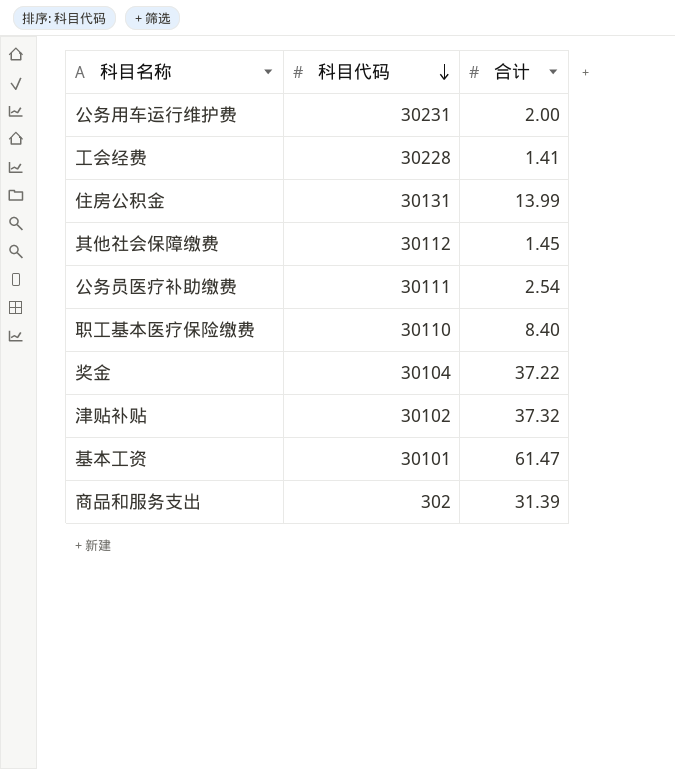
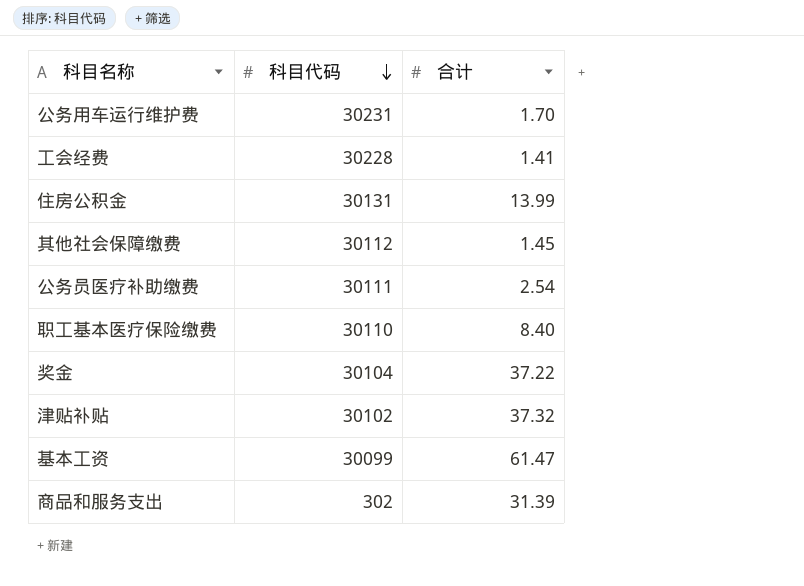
公务用车运行维护费 | 合计: 2.00 -> 1.70
基本工资 | 科目代码: 30101 -> 30099

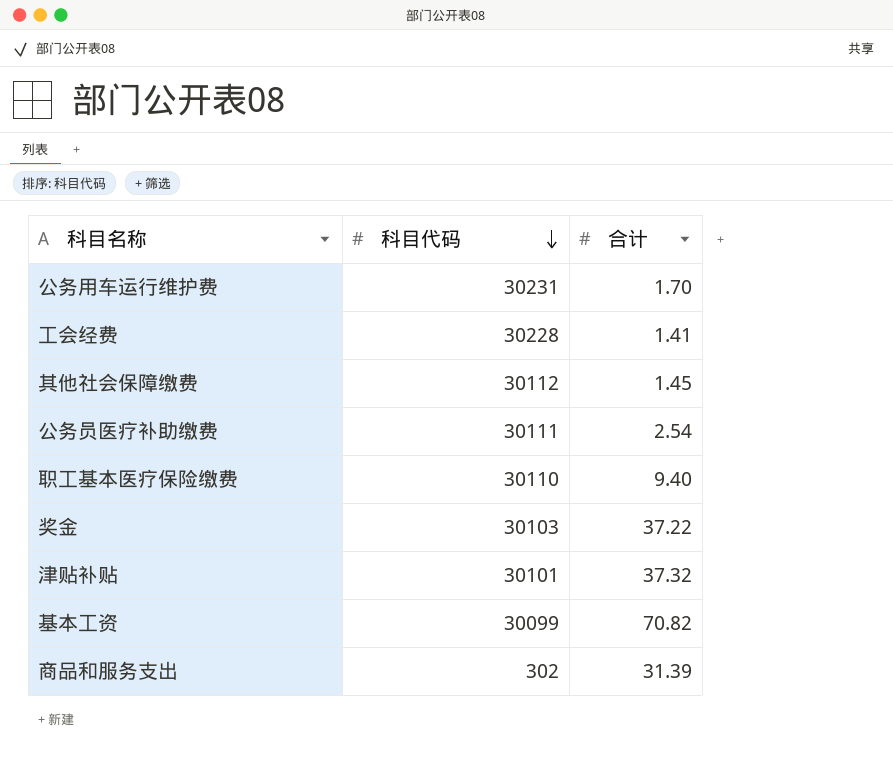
row 住房公积金: 30131 | 13.99 -> none
职工基本医疗保险缴费 | 合计: 8.40 -> 9.40
奖金 | 科目代码: 30104 -> 30103
津贴补贴 | 科目代码: 30102 -> 30101
基本工资 | 合计: 61.47 -> 70.82

